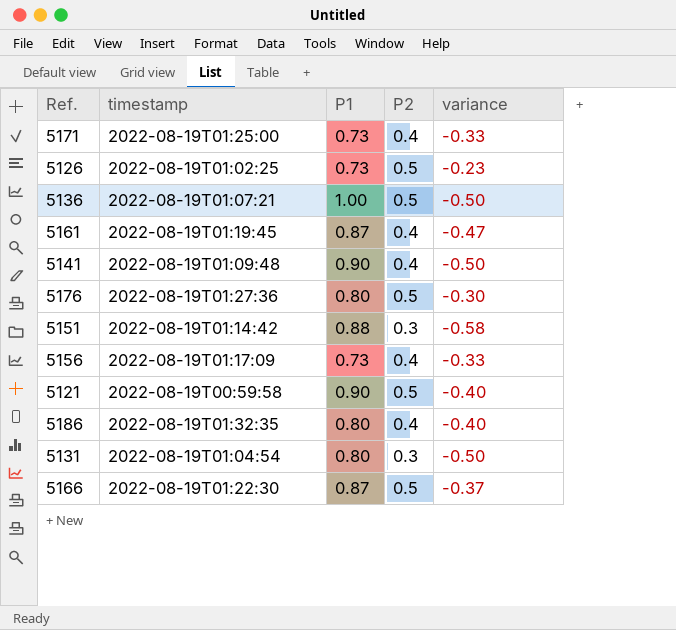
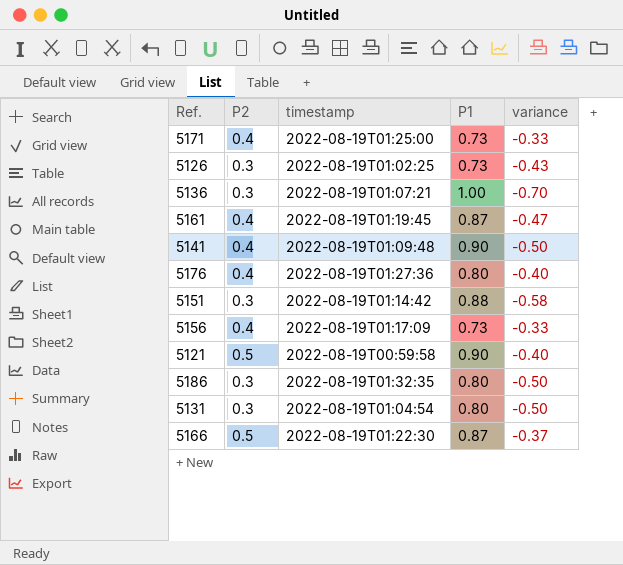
column P2 | position: 4 -> 2
5126 | P2: 0.5 -> 0.3
5126 | variance: -0.23 -> -0.43
5136 | P2: 0.5 -> 0.3
5136 | variance: -0.50 -> -0.70
5176 | P2: 0.5 -> 0.4
5176 | variance: -0.30 -> -0.40
5186 | P2: 0.4 -> 0.3
5186 | variance: -0.40 -> -0.50

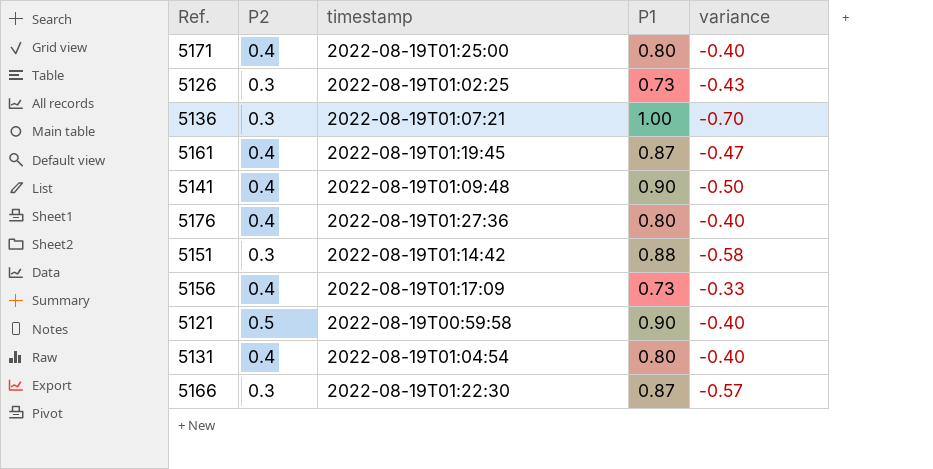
row 5186: 0.3 | 2022-08-19T01:32:35 | 0.80 | -0.50 -> none
5171 | P1: 0.73 -> 0.80
5171 | variance: -0.33 -> -0.40
5131 | P2: 0.3 -> 0.4
5131 | variance: -0.50 -> -0.40
5166 | P2: 0.5 -> 0.3
5166 | variance: -0.37 -> -0.57

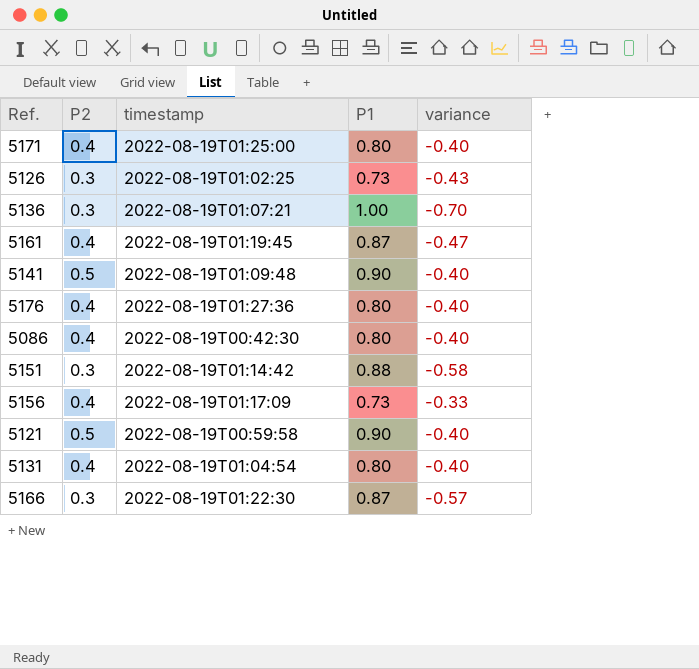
5141 | P2: 0.4 -> 0.5
5141 | variance: -0.50 -> -0.40
row 5086: none -> 0.4 | 2022-08-19T00:42:30 | 0.80 | -0.40

